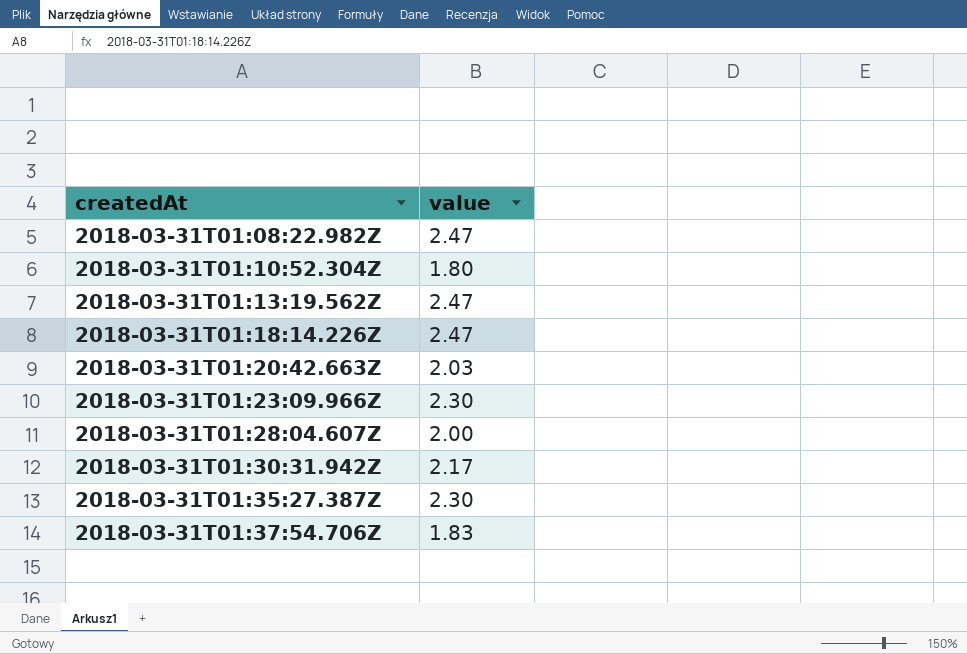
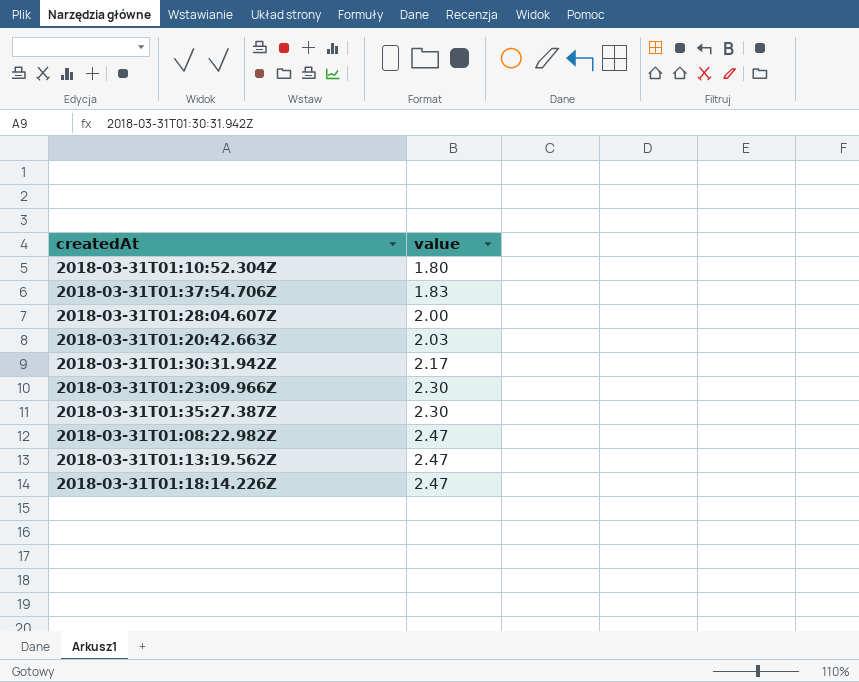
row order: createdAt ascending -> value ascending

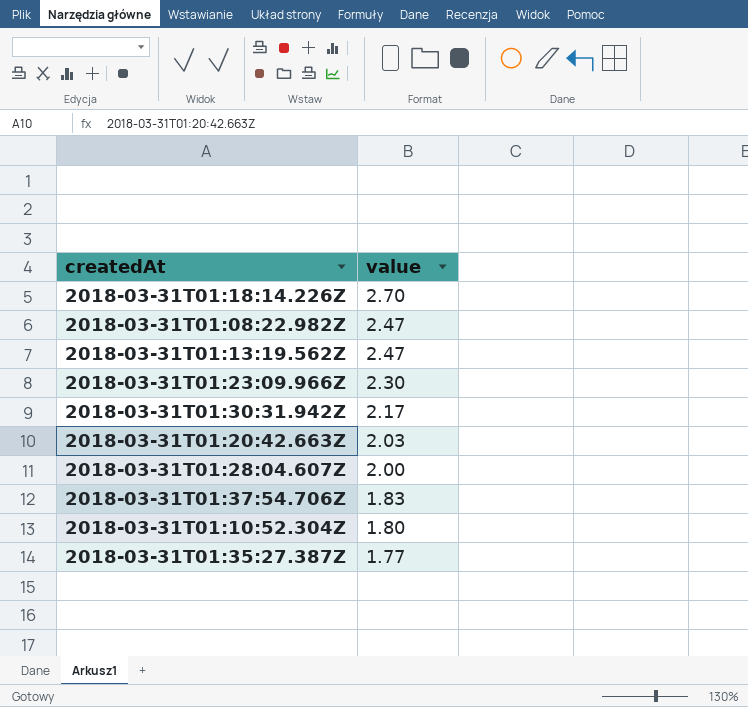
row order: value ascending -> value descending
2018-03-31T01:18:14.226Z | value: 2.47 -> 2.70
2018-03-31T01:35:27.387Z | value: 2.30 -> 1.77

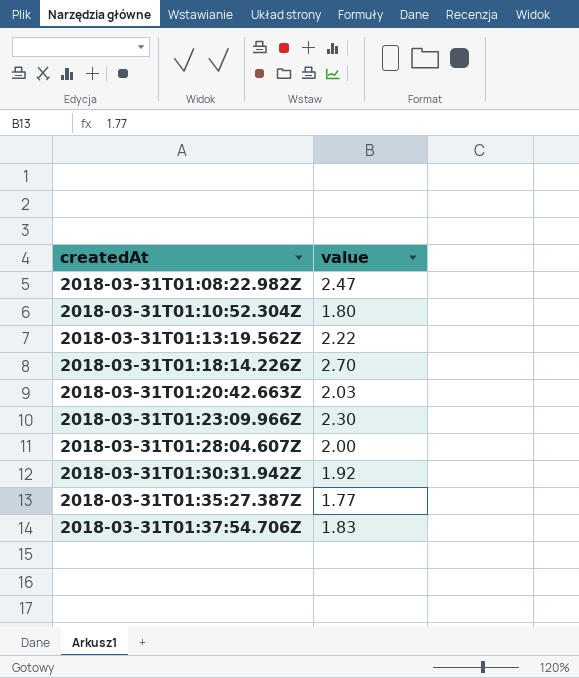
row order: value descending -> createdAt ascending
2018-03-31T01:13:19.562Z | value: 2.47 -> 2.22
2018-03-31T01:30:31.942Z | value: 2.17 -> 1.92

